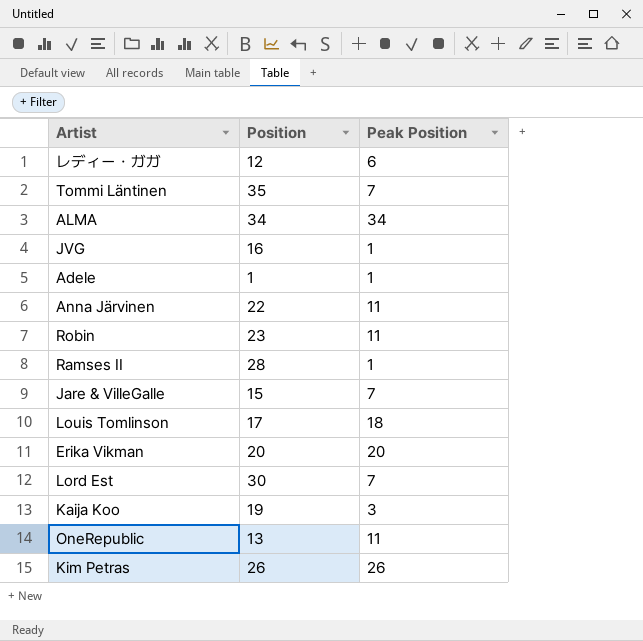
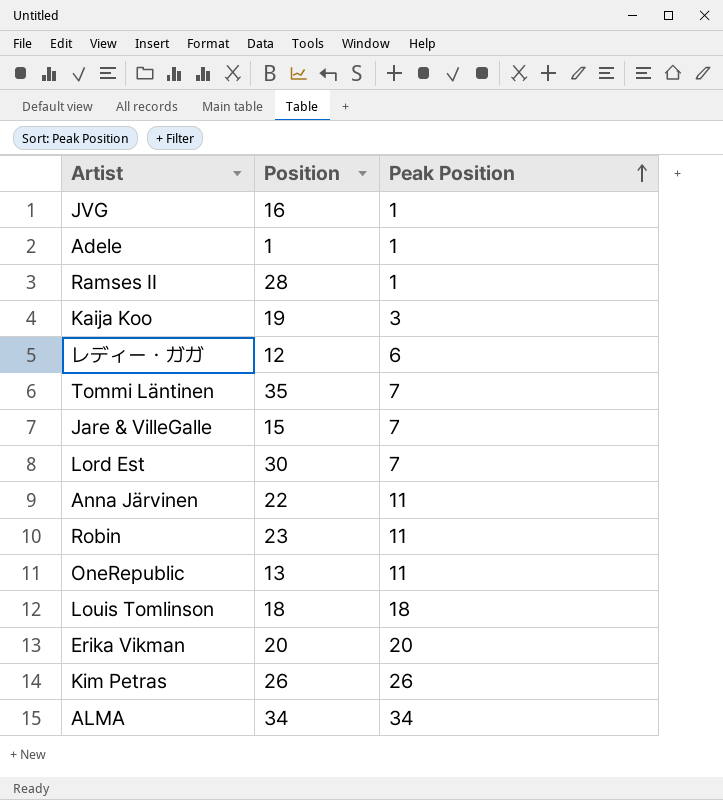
row order: none -> Peak Position ascending
Louis Tomlinson | Position: 17 -> 18

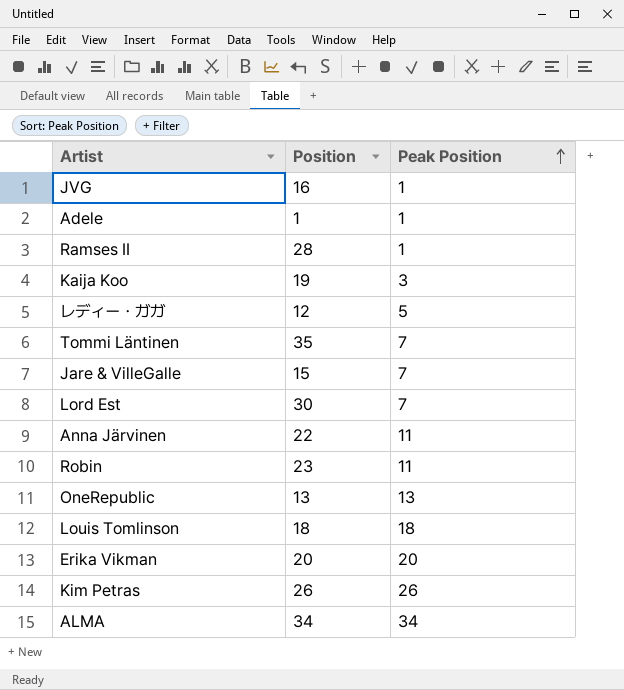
レディー・ガガ | Peak Position: 6 -> 5
OneRepublic | Peak Position: 11 -> 13

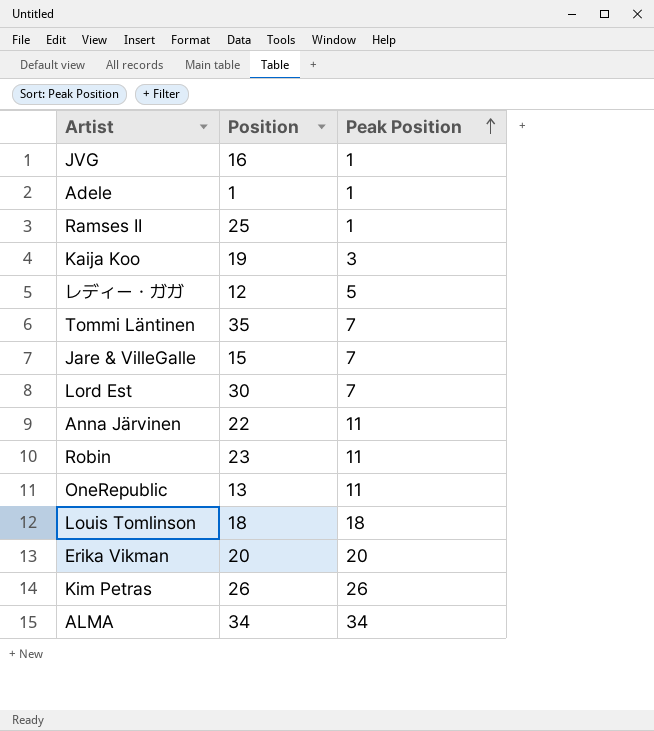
Ramses II | Position: 28 -> 25
OneRepublic | Peak Position: 13 -> 11

